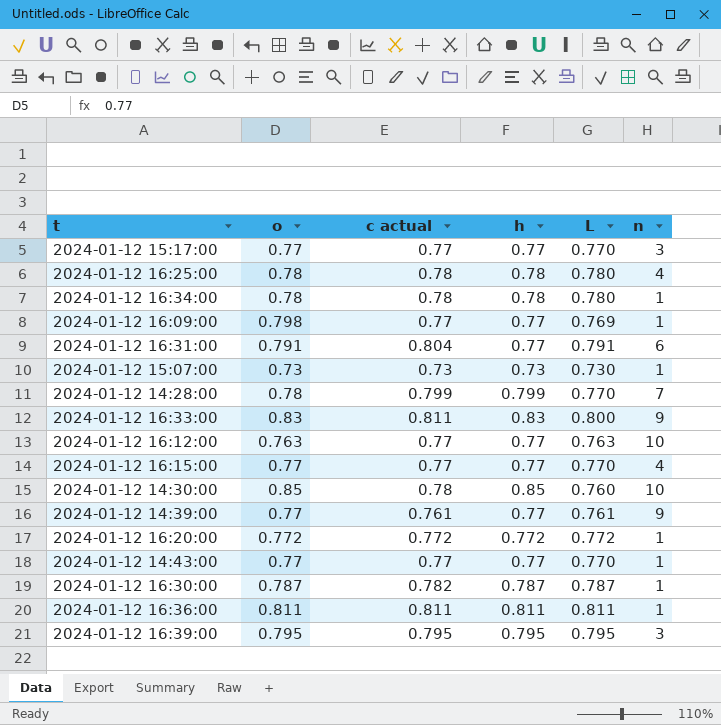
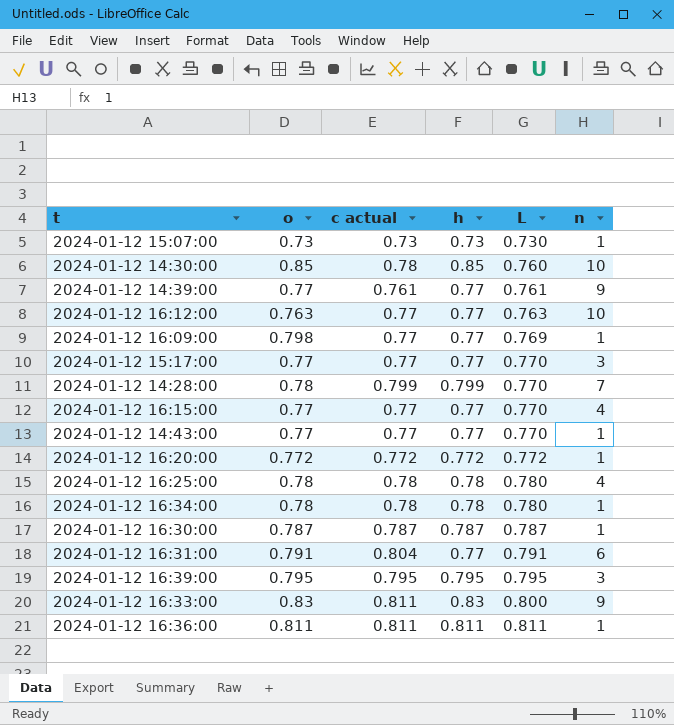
row order: none -> L ascending
2024-01-12 16:30:00 | c actual: 0.782 -> 0.787

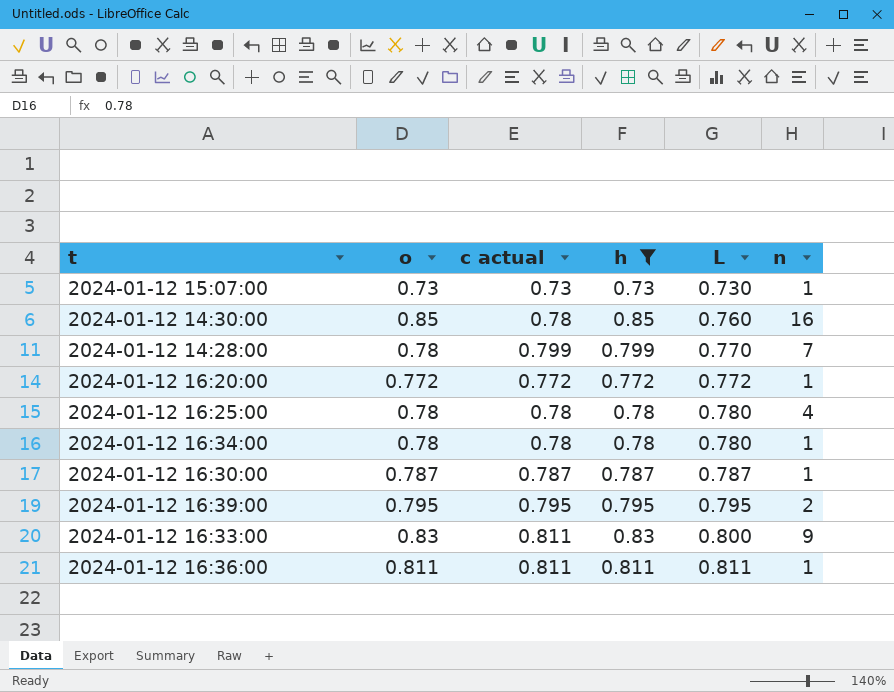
filter: none -> h != 0.77
2024-01-12 14:30:00 | n: 10 -> 16
2024-01-12 16:39:00 | n: 3 -> 2

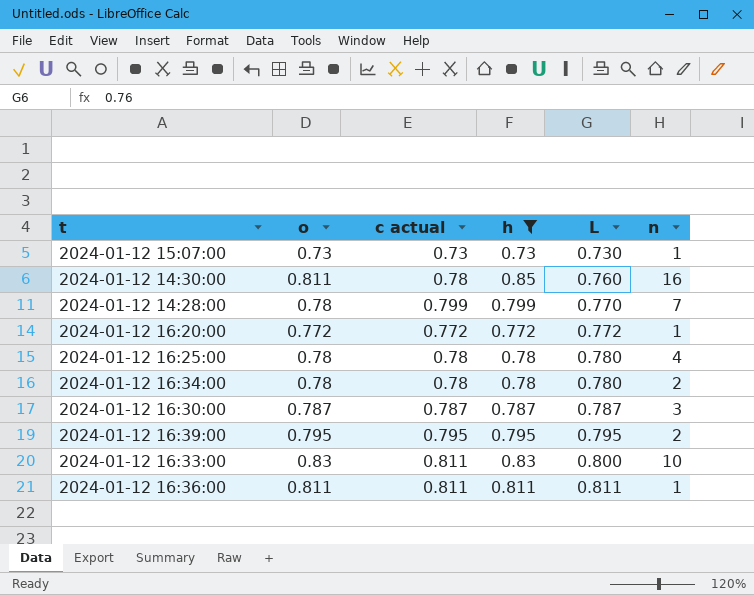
2024-01-12 14:30:00 | o: 0.85 -> 0.811
2024-01-12 16:34:00 | n: 1 -> 2
2024-01-12 16:30:00 | n: 1 -> 3
2024-01-12 16:33:00 | n: 9 -> 10

